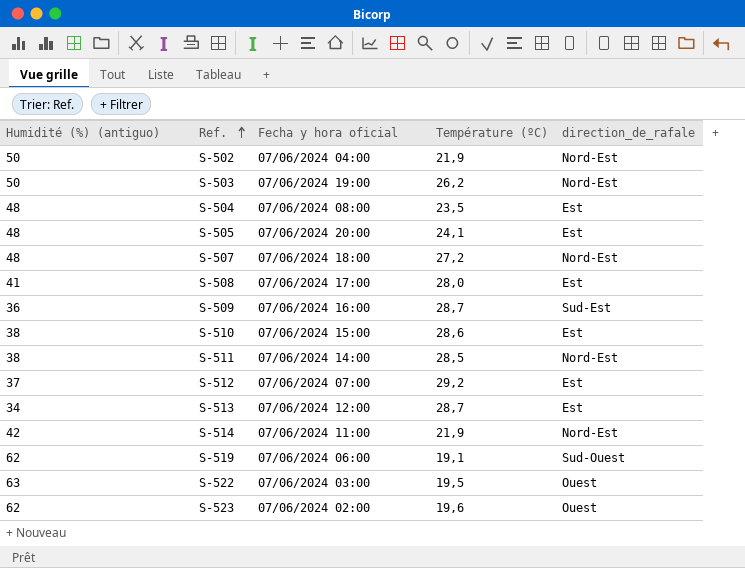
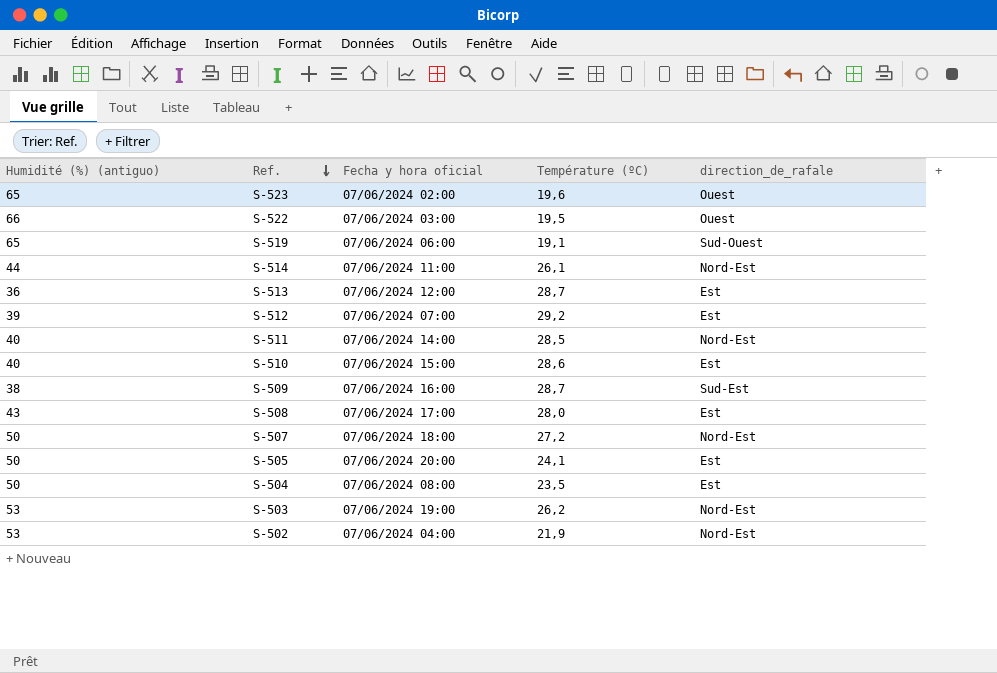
row order: Ref. ascending -> Ref. descending
S-523 | Humidité (%) (antiguo): 62 -> 65
S-522 | Humidité (%) (antiguo): 63 -> 66
S-519 | Humidité (%) (antiguo): 62 -> 65
S-514 | Humidité (%) (antiguo): 42 -> 44
S-514 | Température (ºC): 21,9 -> 26,1
S-513 | Humidité (%) (antiguo): 34 -> 36
S-512 | Humidité (%) (antiguo): 37 -> 39
S-511 | Humidité (%) (antiguo): 38 -> 40
S-510 | Humidité (%) (antiguo): 38 -> 40
S-509 | Humidité (%) (antiguo): 36 -> 38
S-508 | Humidité (%) (antiguo): 41 -> 43
S-507 | Humidité (%) (antiguo): 48 -> 50
S-505 | Humidité (%) (antiguo): 48 -> 50
S-504 | Humidité (%) (antiguo): 48 -> 50
S-503 | Humidité (%) (antiguo): 50 -> 53
S-502 | Humidité (%) (antiguo): 50 -> 53

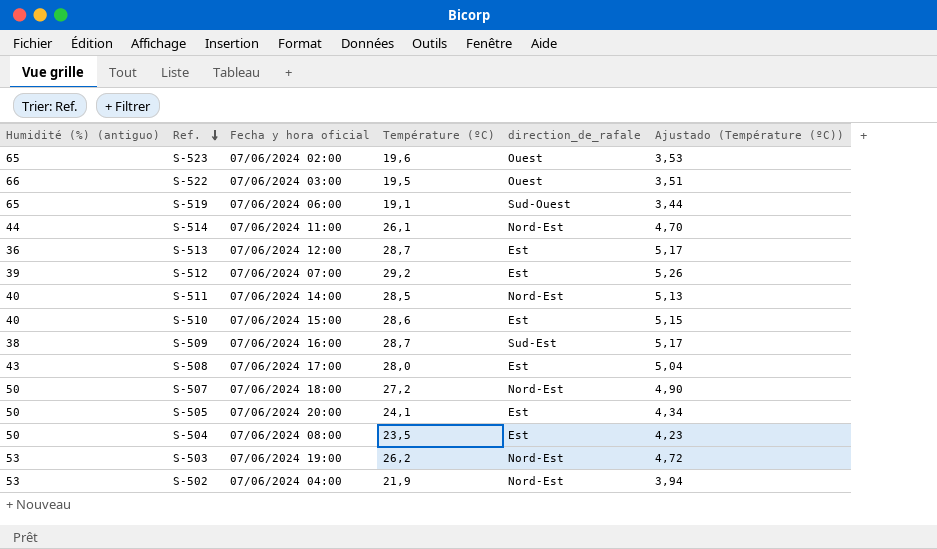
column Ajustado (Température (ºC)) | formula: none -> [Température (ºC)] * 0,18

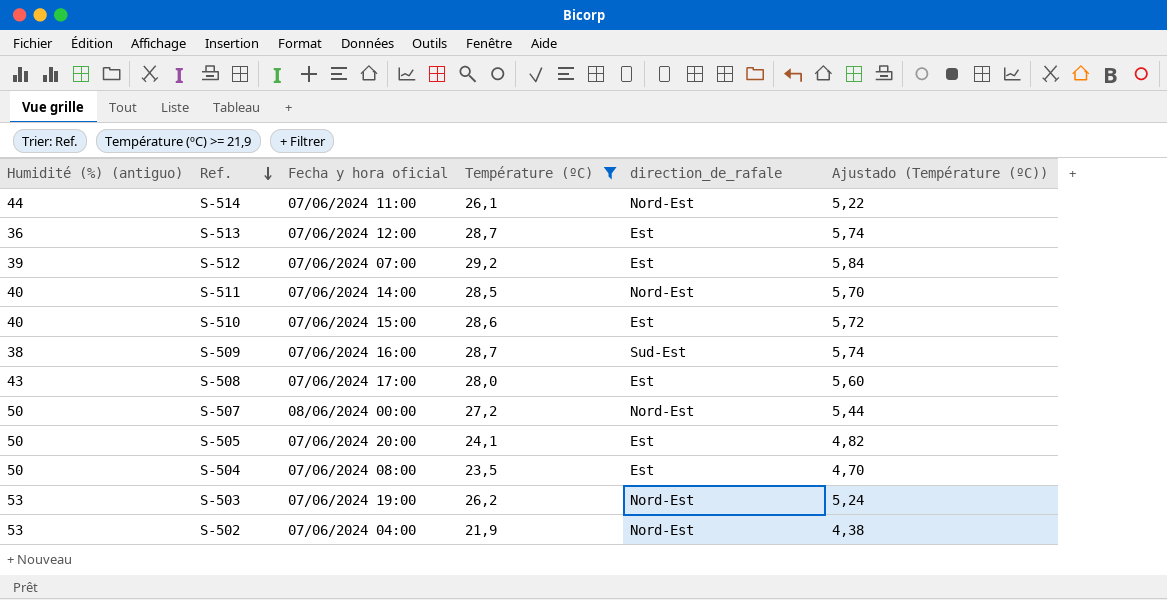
filter: none -> Température (ºC) >= 21,9
column Ajustado (Température (ºC)) | formula: [Température (ºC)] * 0,18 -> [Température (ºC)] * 0,2
S-507 | Fecha y hora oficial: 07/06/2024 18:00 -> 08/06/2024 00:00

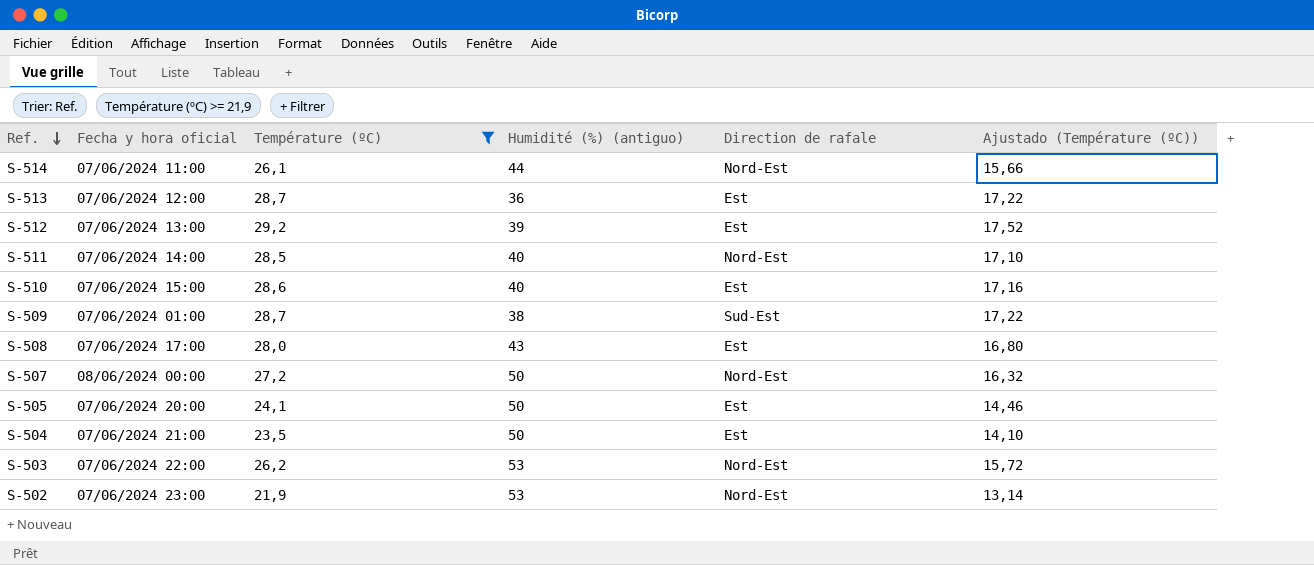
column Humidité (%) (antiguo) | position: 1 -> 4
column name: direction_de_rafale -> Direction de rafale
column Ajustado (Température (ºC)) | formula: [Température (ºC)] * 0,2 -> [Température (ºC)] * 0,6
S-512 | Fecha y hora oficial: 07/06/2024 07:00 -> 07/06/2024 13:00
S-509 | Fecha y hora oficial: 07/06/2024 16:00 -> 07/06/2024 01:00
S-504 | Fecha y hora oficial: 07/06/2024 08:00 -> 07/06/2024 21:00
S-503 | Fecha y hora oficial: 07/06/2024 19:00 -> 07/06/2024 22:00
S-502 | Fecha y hora oficial: 07/06/2024 04:00 -> 07/06/2024 23:00

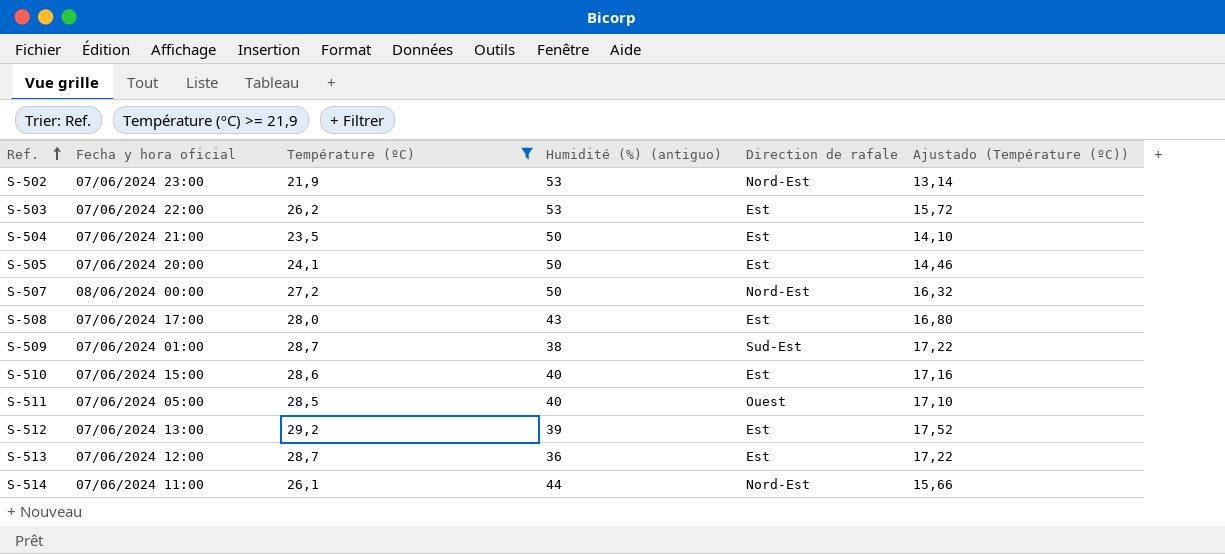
row order: Ref. descending -> Ref. ascending
S-503 | Direction de rafale: Nord-Est -> Est
S-511 | Fecha y hora oficial: 07/06/2024 14:00 -> 07/06/2024 05:00
S-511 | Direction de rafale: Nord-Est -> Ouest

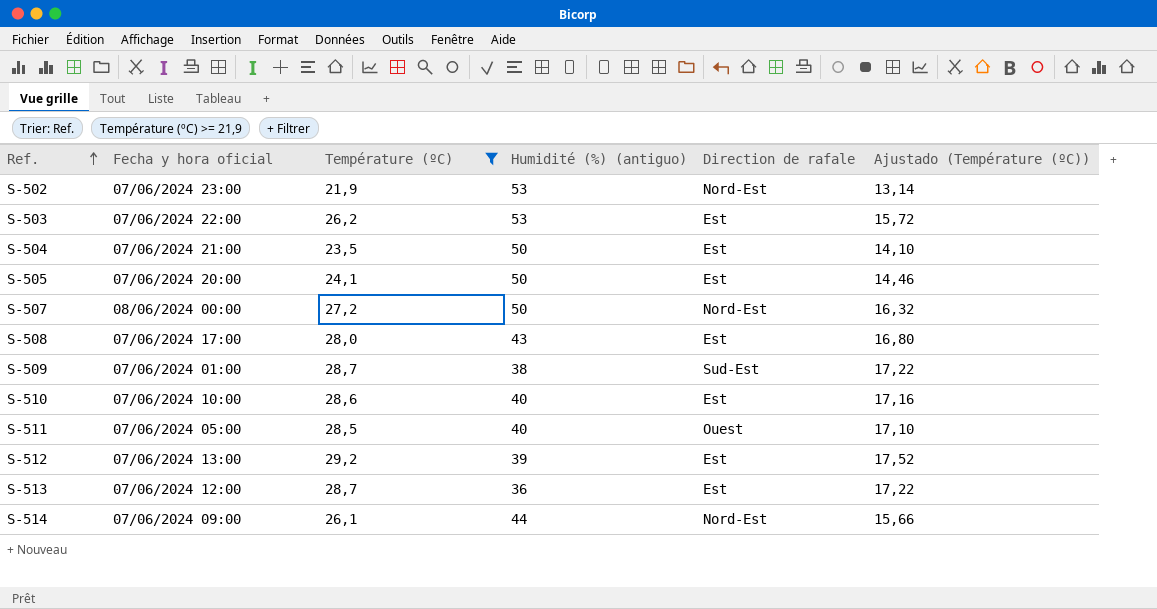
S-510 | Fecha y hora oficial: 07/06/2024 15:00 -> 07/06/2024 10:00
S-514 | Fecha y hora oficial: 07/06/2024 11:00 -> 07/06/2024 09:00

